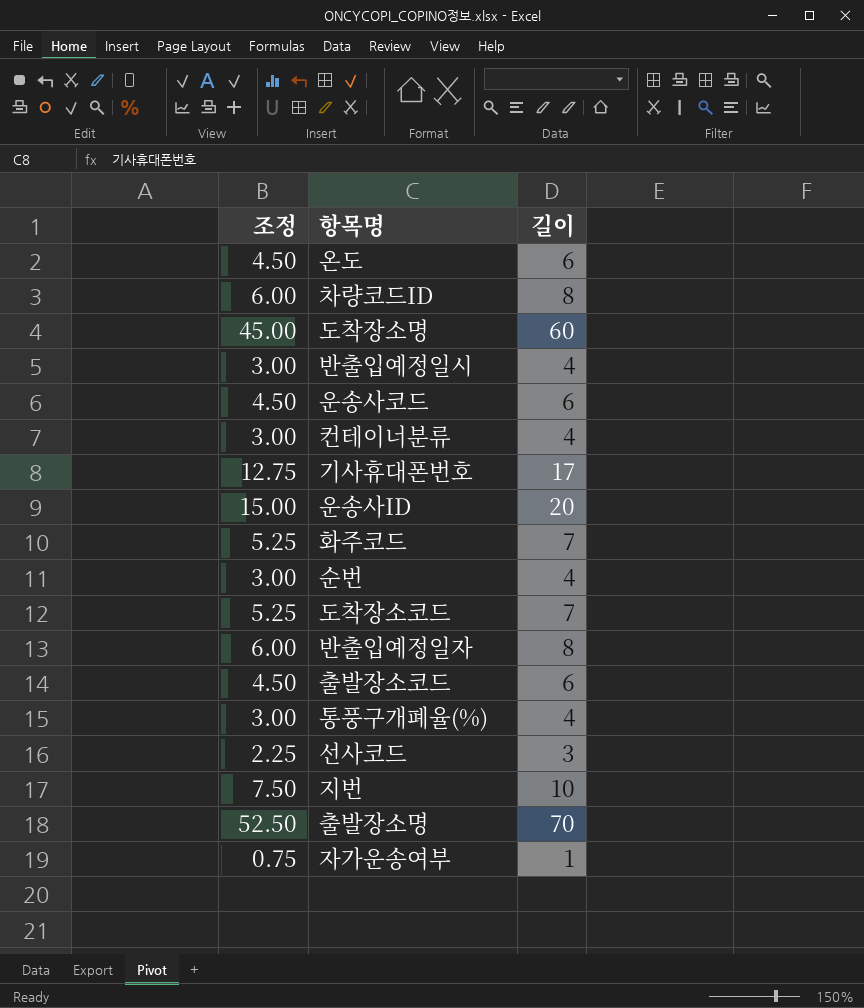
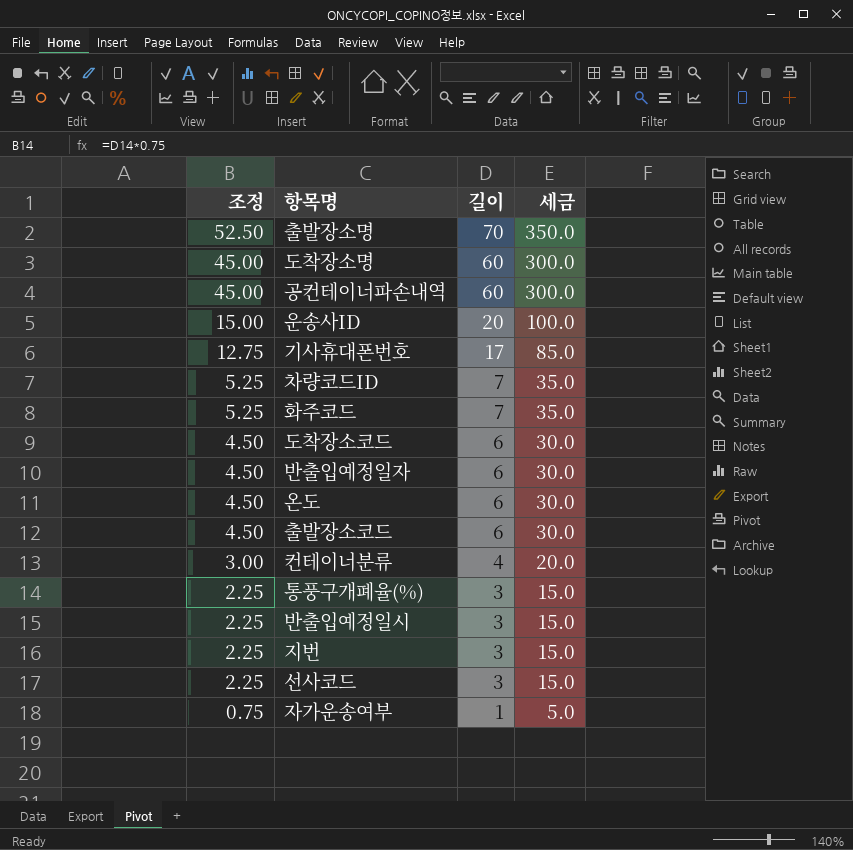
row order: none -> 조정 descending
column 세금 | formula: none -> [길이] * 5
row 운송사코드: 4.50 | 6 -> none
row 순번: 3.00 | 4 -> none
row 공컨테이너파손내역: none -> 45.00 | 60 | 300.0
차량코드ID | 조정: 6.00 -> 5.25
차량코드ID | 길이: 8 -> 7
도착장소코드 | 조정: 5.25 -> 4.50
도착장소코드 | 길이: 7 -> 6
반출입예정일자 | 조정: 6.00 -> 4.50
반출입예정일자 | 길이: 8 -> 6
통풍구개폐율(%) | 조정: 3.00 -> 2.25
통풍구개폐율(%) | 길이: 4 -> 3
반출입예정일시 | 조정: 3.00 -> 2.25
반출입예정일시 | 길이: 4 -> 3
지번 | 조정: 7.50 -> 2.25
지번 | 길이: 10 -> 3

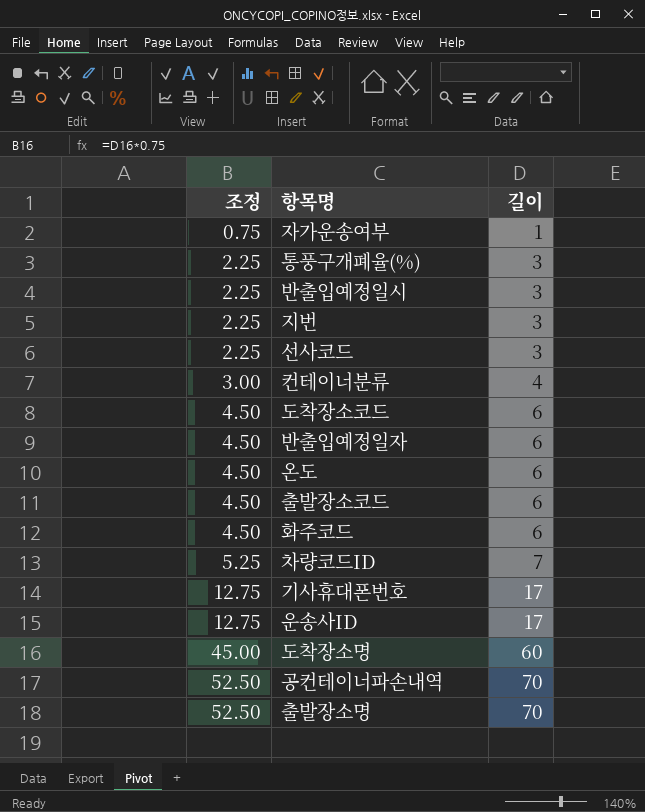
row order: 조정 descending -> 조정 ascending
column 세금 | formula: [길이] * 5 -> none
화주코드 | 조정: 5.25 -> 4.50
화주코드 | 길이: 7 -> 6
운송사ID | 조정: 15.00 -> 12.75
운송사ID | 길이: 20 -> 17
공컨테이너파손내역 | 조정: 45.00 -> 52.50
공컨테이너파손내역 | 길이: 60 -> 70

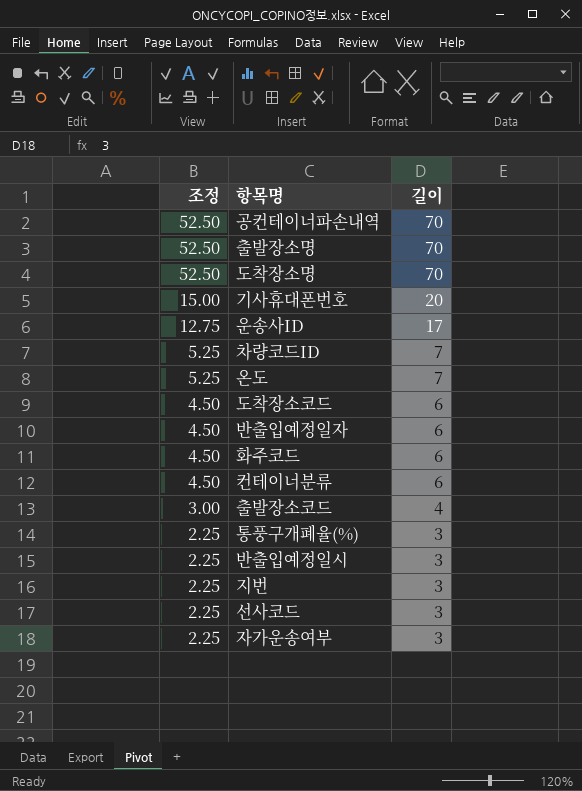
row order: 조정 ascending -> 조정 descending
도착장소명 | 조정: 45.00 -> 52.50
도착장소명 | 길이: 60 -> 70
기사휴대폰번호 | 조정: 12.75 -> 15.00
기사휴대폰번호 | 길이: 17 -> 20
온도 | 조정: 4.50 -> 5.25
온도 | 길이: 6 -> 7
컨테이너분류 | 조정: 3.00 -> 4.50
컨테이너분류 | 길이: 4 -> 6
출발장소코드 | 조정: 4.50 -> 3.00
출발장소코드 | 길이: 6 -> 4
자가운송여부 | 조정: 0.75 -> 2.25
자가운송여부 | 길이: 1 -> 3

